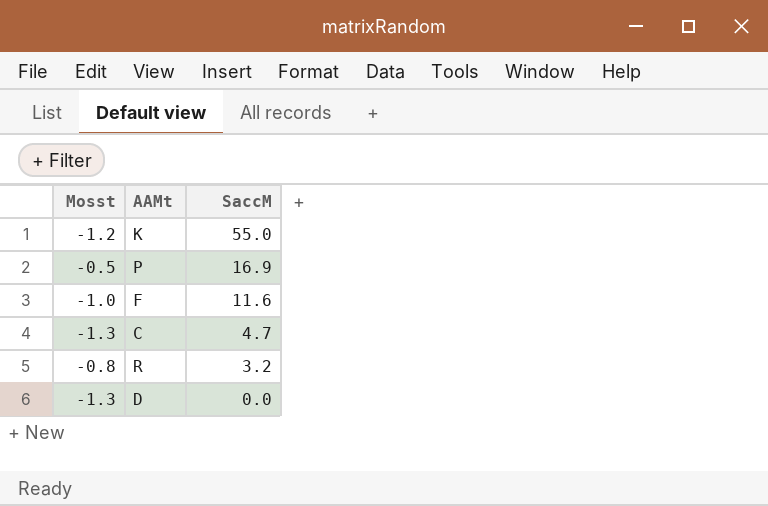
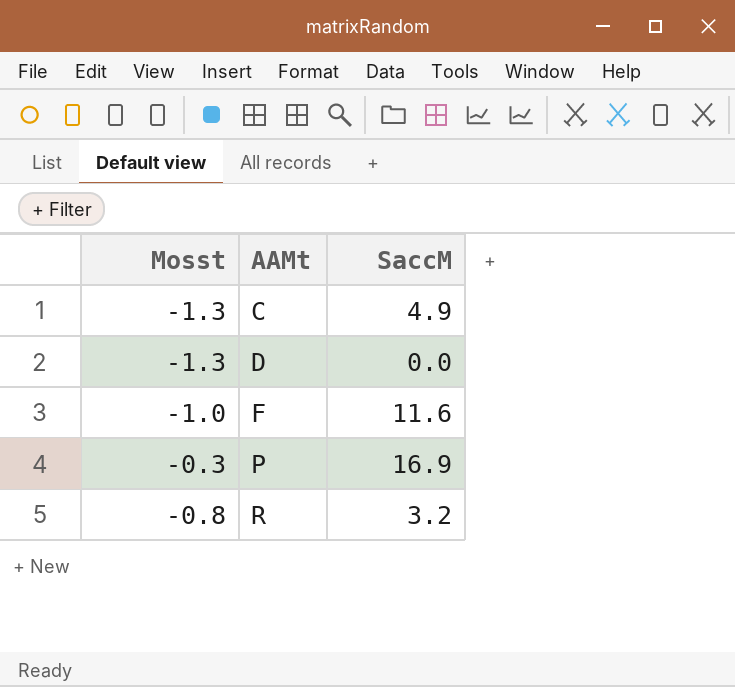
row order: SaccM descending -> AAMt ascending
row K: -1.2 | 55.0 -> none
C | SaccM: 4.7 -> 4.9
P | Mosst: -0.5 -> -0.3

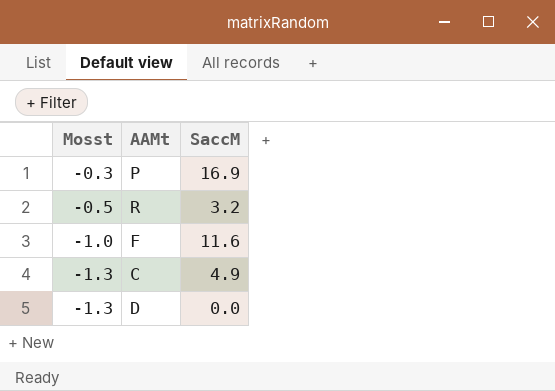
row order: AAMt ascending -> Mosst descending
R | Mosst: -0.8 -> -0.5

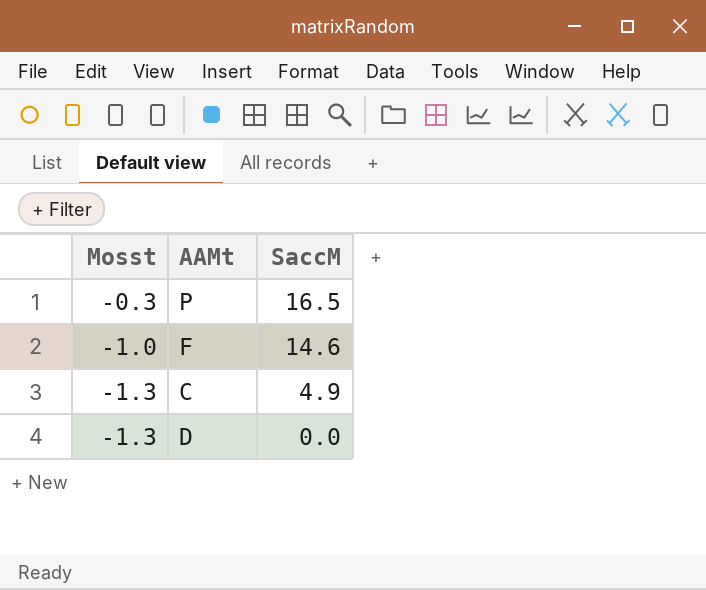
row R: -0.5 | 3.2 -> none
P | SaccM: 16.9 -> 16.5
F | SaccM: 11.6 -> 14.6

